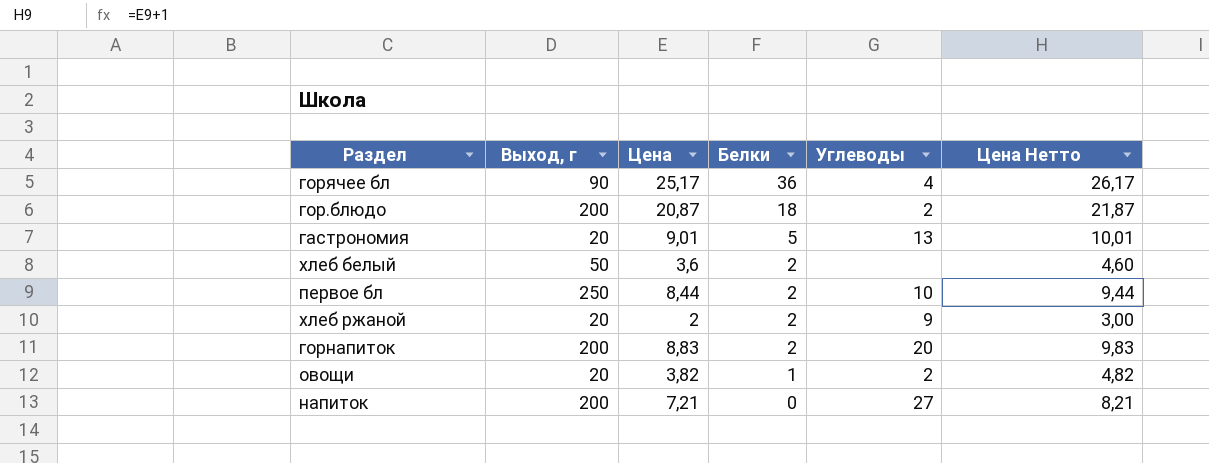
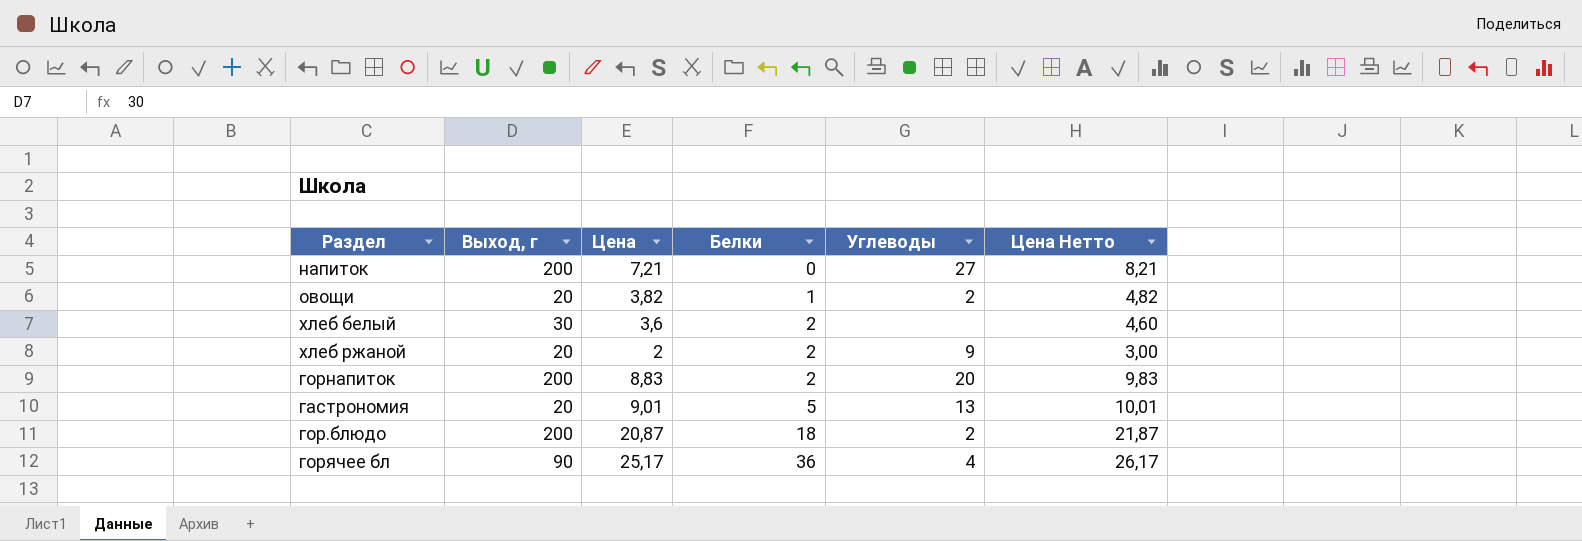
row order: Белки descending -> Белки ascending
row первое бл: 250 | 8,44 | 2 | 10 | 9,44 -> none
хлеб белый | Выход, г: 50 -> 30

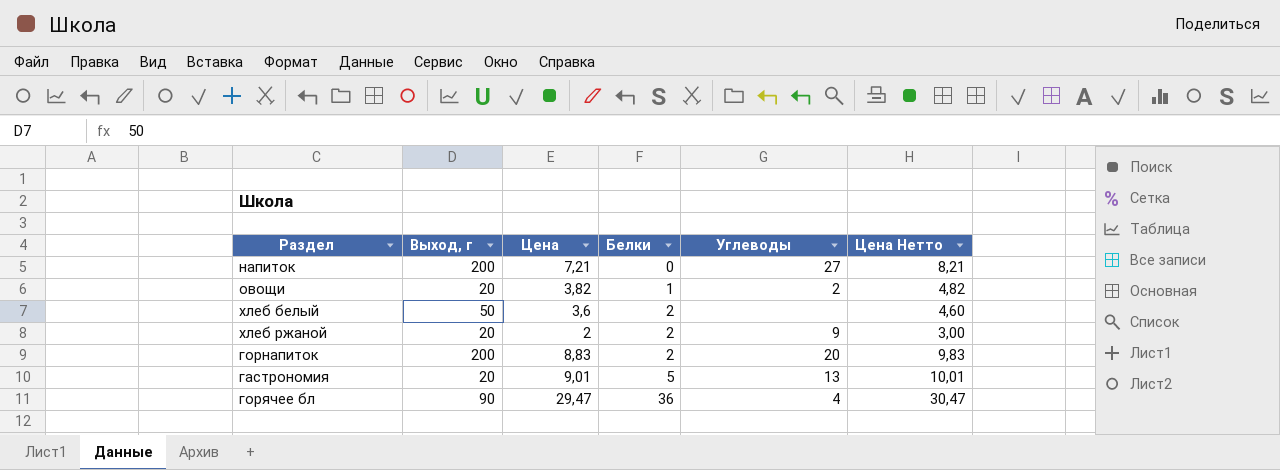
row гор.блюдо: 200 | 20,87 | 18 | 2 | 21,87 -> none
хлеб белый | Выход, г: 30 -> 50
горячее бл | Цена: 25,17 -> 29,47
горячее бл | Цена Нетто: 26,17 -> 30,47

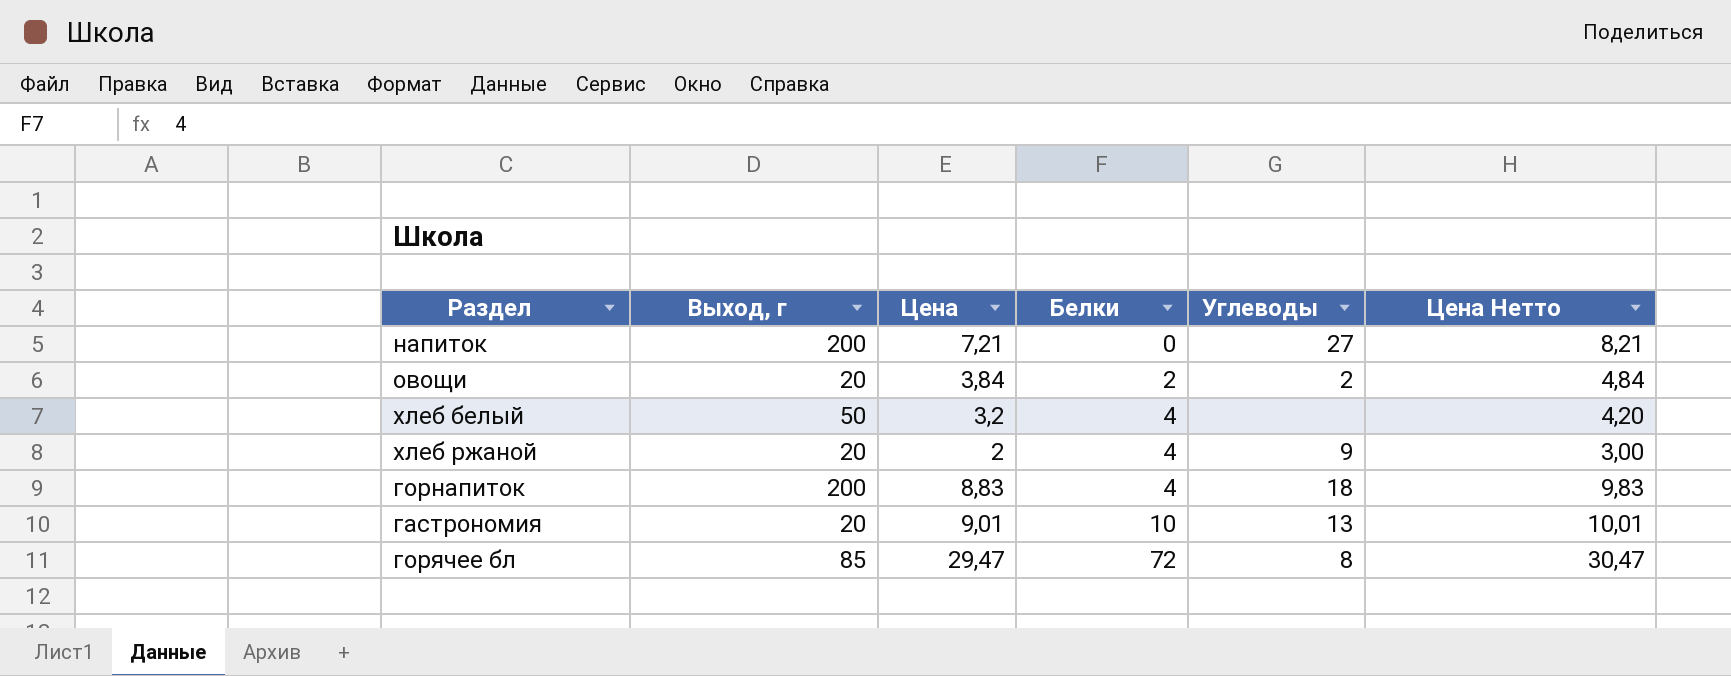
овощи | Цена: 3,82 -> 3,84
овощи | Белки: 1 -> 2
овощи | Цена Нетто: 4,82 -> 4,84
хлеб белый | Цена: 3,6 -> 3,2
хлеб белый | Белки: 2 -> 4
хлеб белый | Цена Нетто: 4,60 -> 4,20
хлеб ржаной | Белки: 2 -> 4
горнапиток | Белки: 2 -> 4
горнапиток | Углеводы: 20 -> 18
гастрономия | Белки: 5 -> 10
горячее бл | Выход, г: 90 -> 85
горячее бл | Белки: 36 -> 72
горячее бл | Углеводы: 4 -> 8

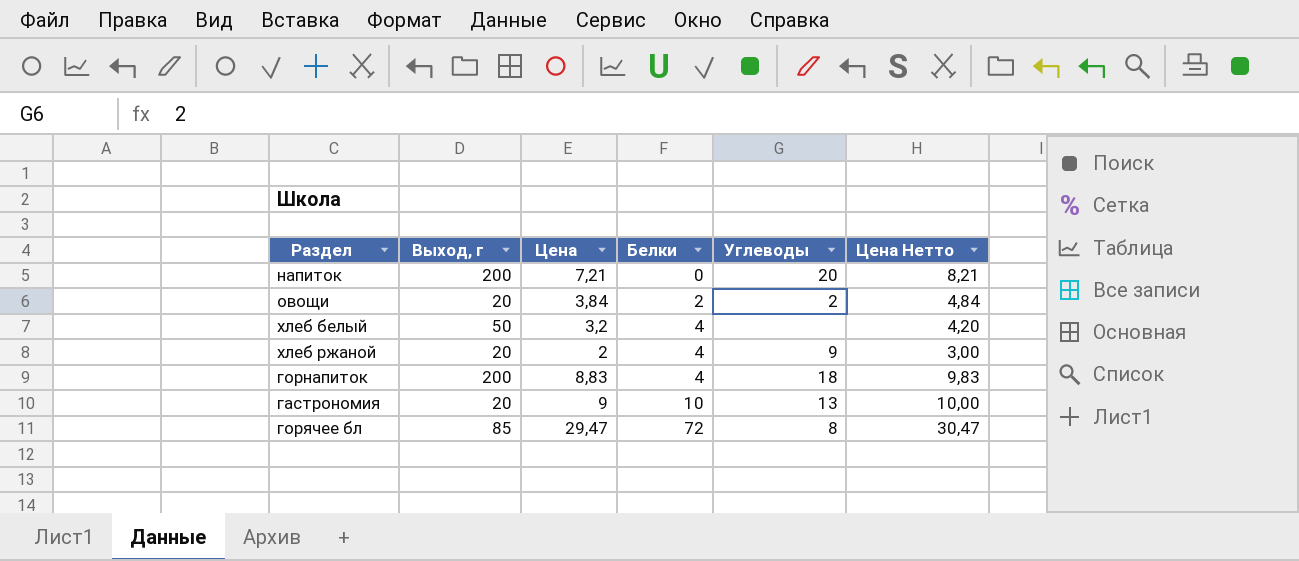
напиток | Углеводы: 27 -> 20
гастрономия | Цена: 9,01 -> 9
гастрономия | Цена Нетто: 10,01 -> 10,00

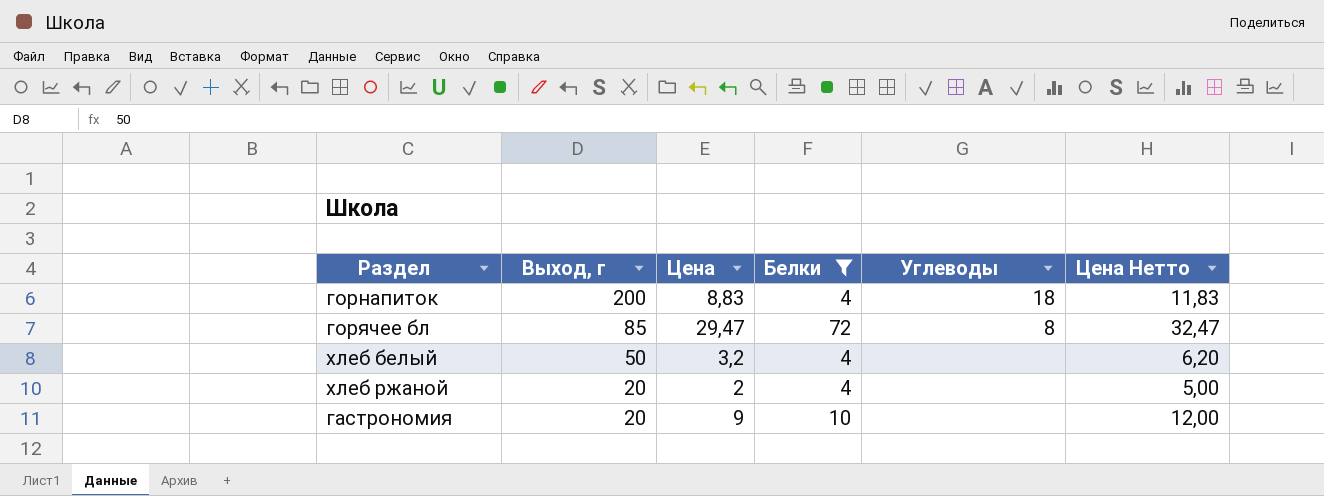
filter: none -> Белки >= 4
row order: Белки ascending -> Выход, г descending
column Цена Нетто | formula: [Цена] + 1 -> [Цена] + 3
хлеб ржаной | Углеводы: 9 -> none
гастрономия | Углеводы: 13 -> none

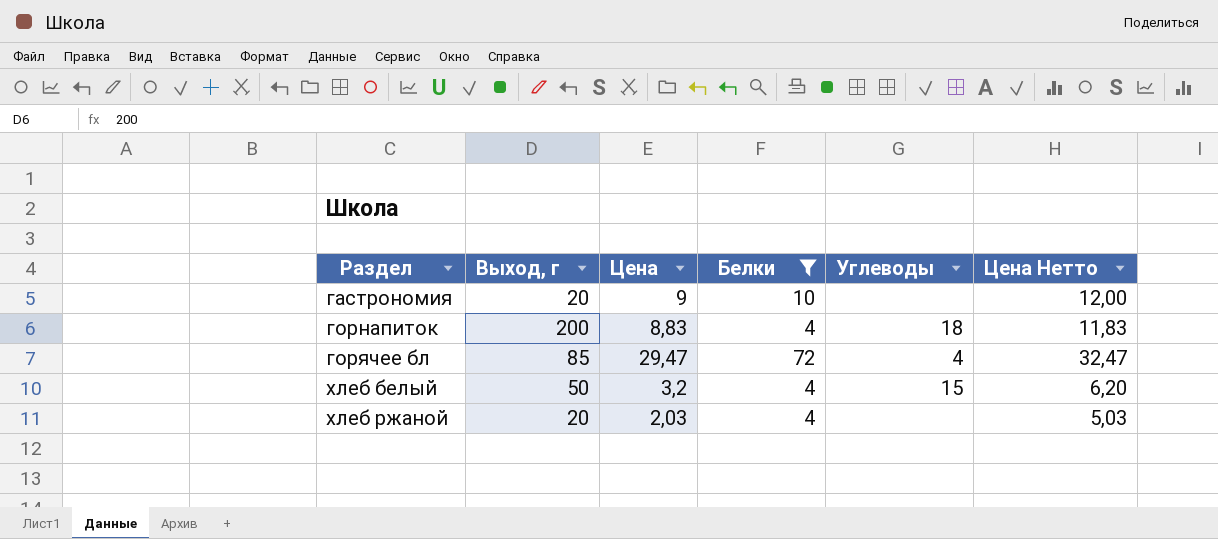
row order: Выход, г descending -> Раздел ascending
горячее бл | Углеводы: 8 -> 4
хлеб белый | Углеводы: none -> 15
хлеб ржаной | Цена: 2 -> 2,03
хлеб ржаной | Цена Нетто: 5,00 -> 5,03

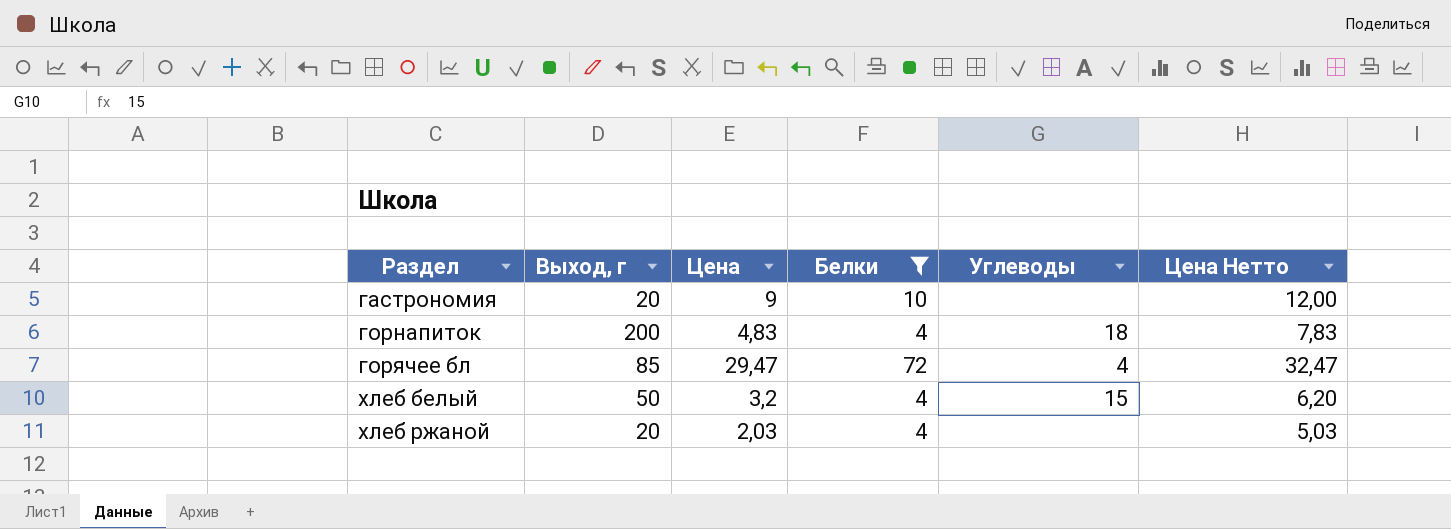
горнапиток | Цена: 8,83 -> 4,83
горнапиток | Цена Нетто: 11,83 -> 7,83

